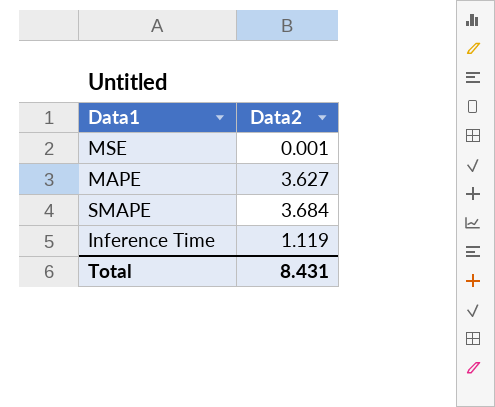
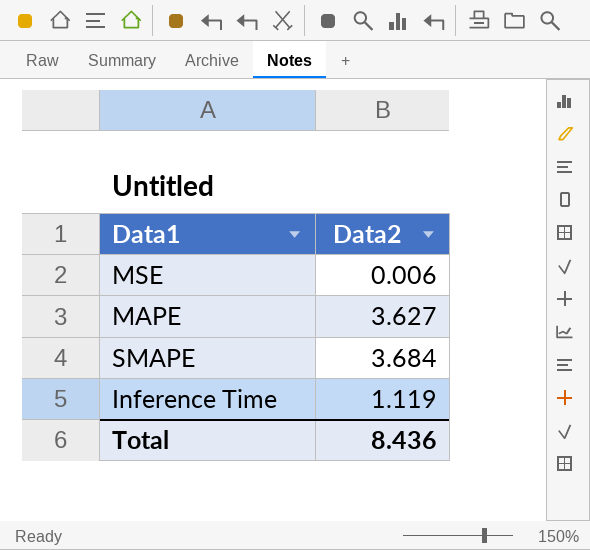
MSE | Data2: 0.001 -> 0.006
Total | Data2: 8.431 -> 8.436

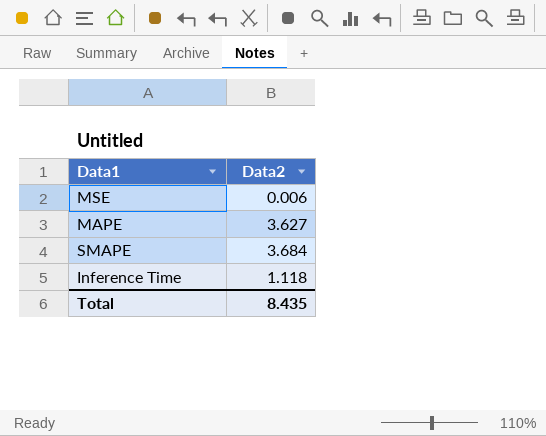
Inference Time | Data2: 1.119 -> 1.118
Total | Data2: 8.436 -> 8.435

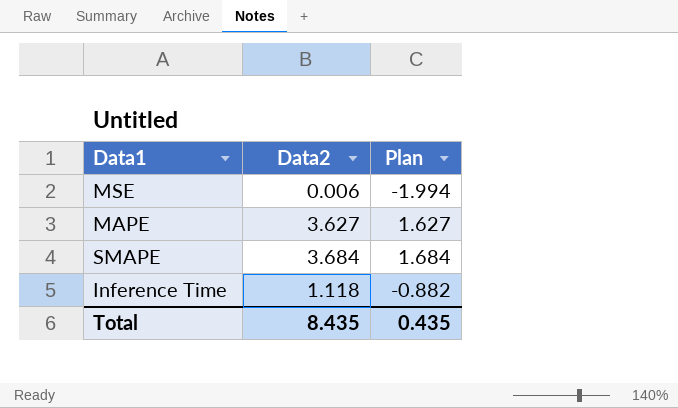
column Plan | formula: none -> [Data2] - 2

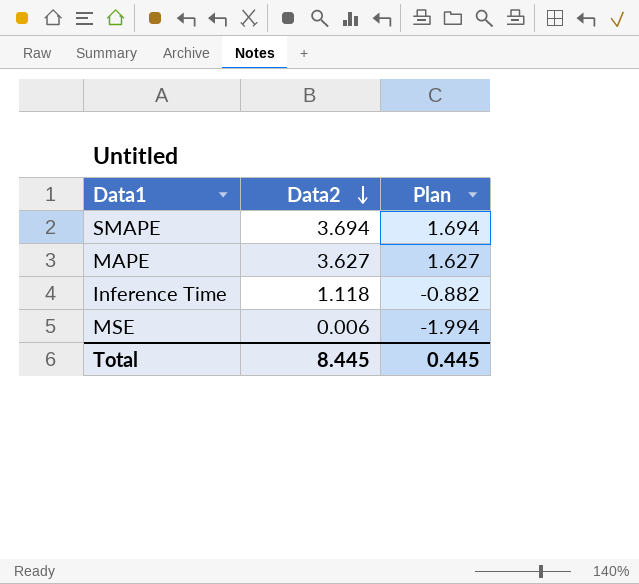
row order: none -> Data2 descending
SMAPE | Data2: 3.684 -> 3.694
SMAPE | Plan: 1.684 -> 1.694
Total | Data2: 8.435 -> 8.445
Total | Plan: 0.435 -> 0.445

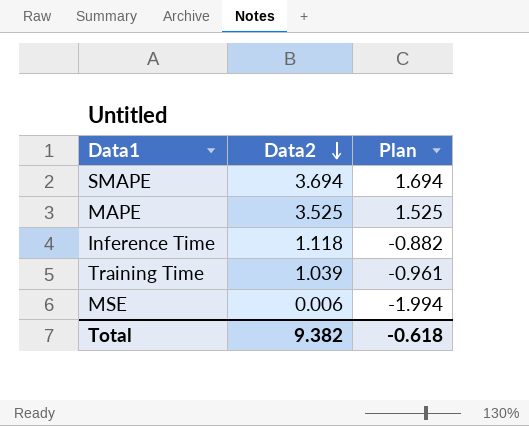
MAPE | Data2: 3.627 -> 3.525
MAPE | Plan: 1.627 -> 1.525
row Training Time: none -> 1.039 | -0.961
Total | Data2: 8.445 -> 9.382
Total | Plan: 0.445 -> -0.618

